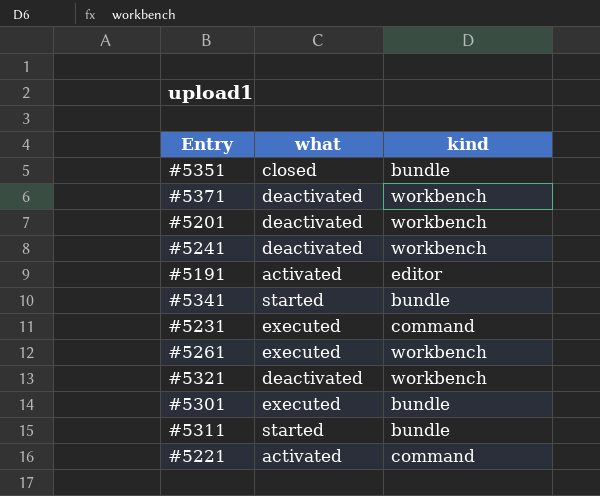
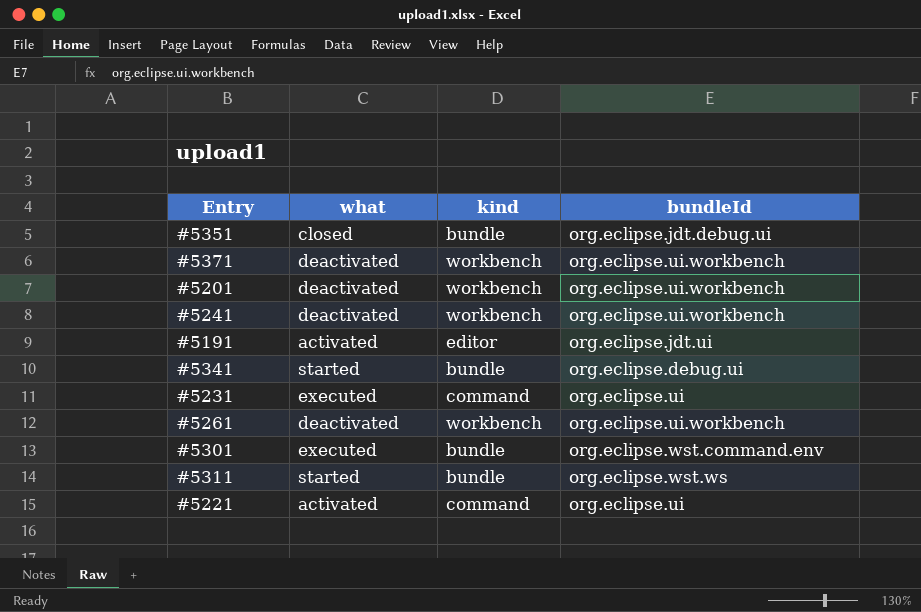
column bundleId | position: none -> 4
row #5321: deactivated | workbench -> none
#5261 | what: executed -> deactivated

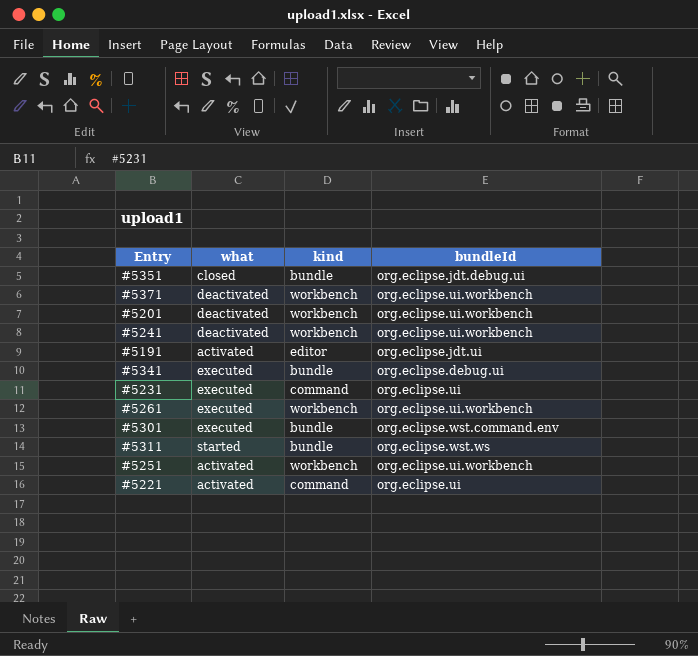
#5341 | what: started -> executed
#5261 | what: deactivated -> executed
row #5251: none -> activated | workbench | org.eclipse.ui.workbench

